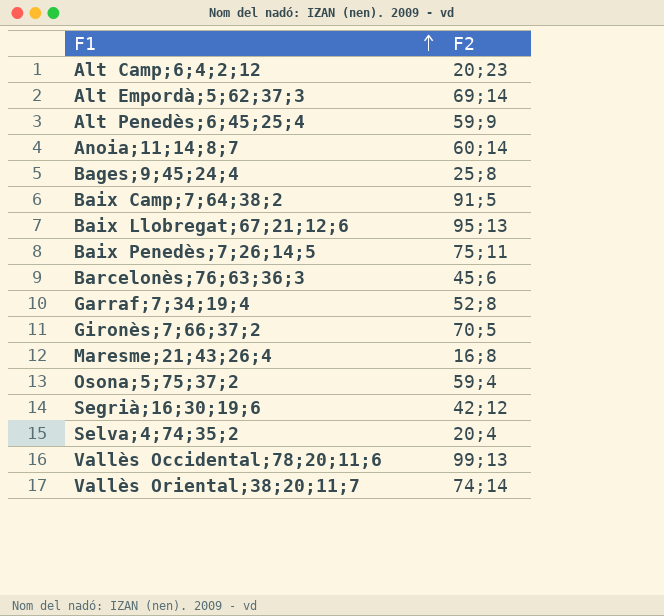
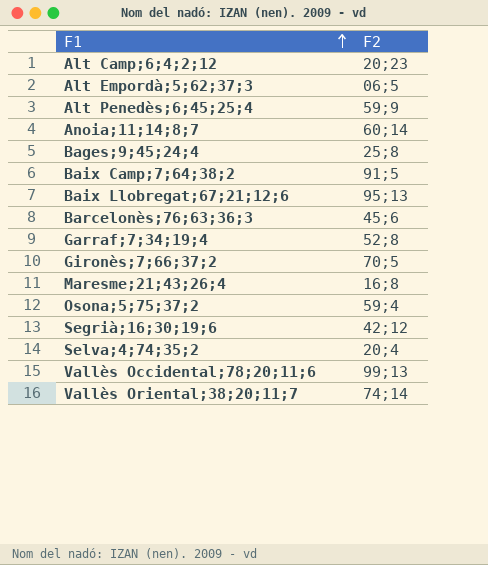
row Baix Penedès;7;26;14;5: 75;11 -> none
Alt Empordà;5;62;37;3 | F2: 69;14 -> 06;5

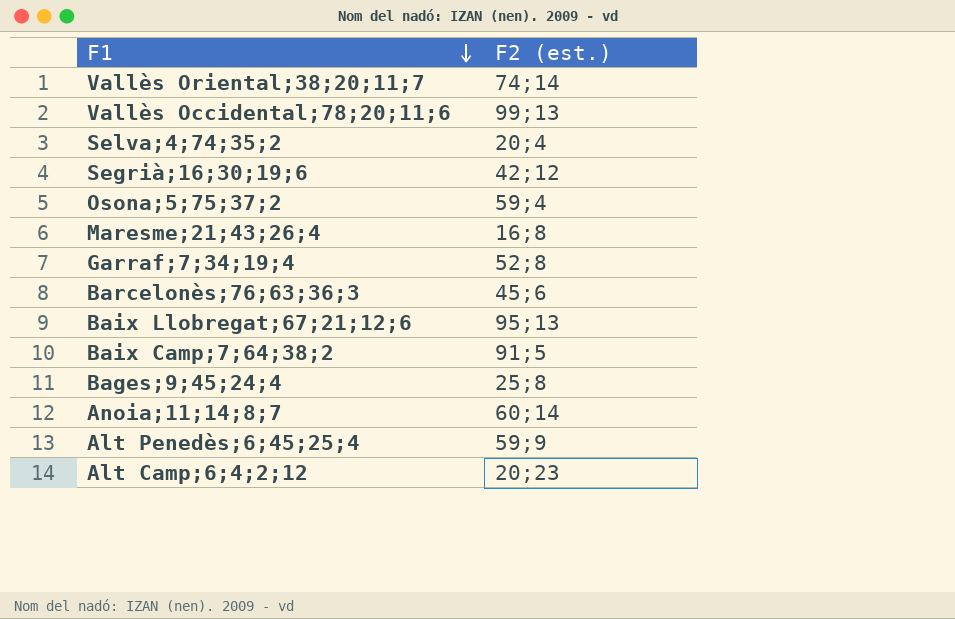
row order: F1 ascending -> F1 descending
column name: F2 -> F2 (est.)
row Alt Empordà;5;62;37;3: 06;5 -> none
row Gironès;7;66;37;2: 70;5 -> none

